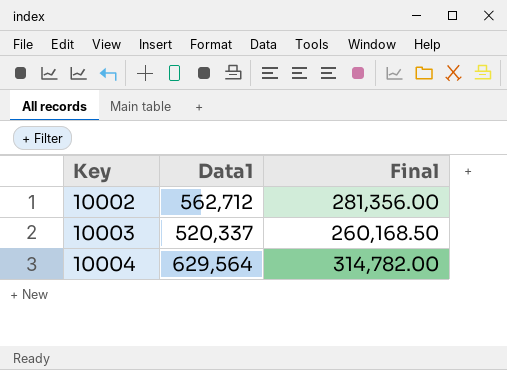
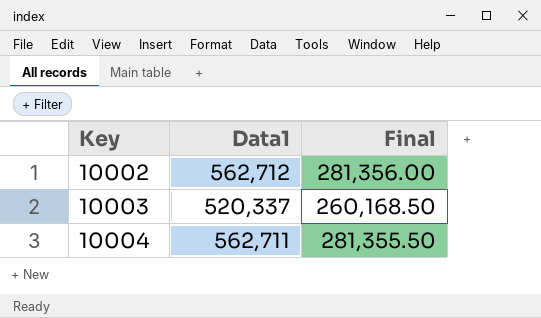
10004 | Data1: 629,564 -> 562,711
10004 | Final: 314,782.00 -> 281,355.50

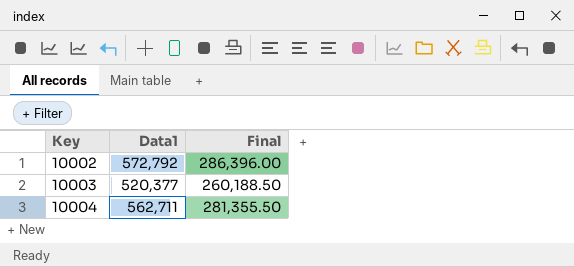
10002 | Data1: 562,712 -> 572,792
10002 | Final: 281,356.00 -> 286,396.00
10003 | Data1: 520,337 -> 520,377
10003 | Final: 260,168.50 -> 260,188.50

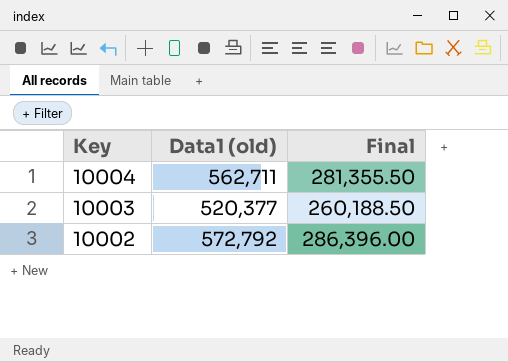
row order: Key ascending -> Key descending
column name: Data1 -> Data1 (old)

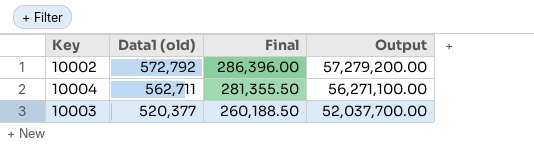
row order: Key descending -> Data1 (old) descending
column Output | formula: none -> [Data1 (old)] * 100

